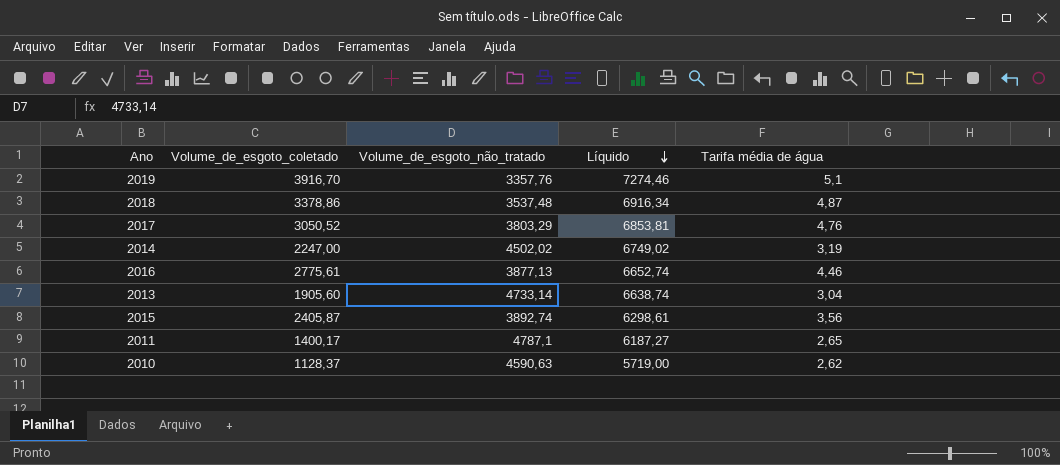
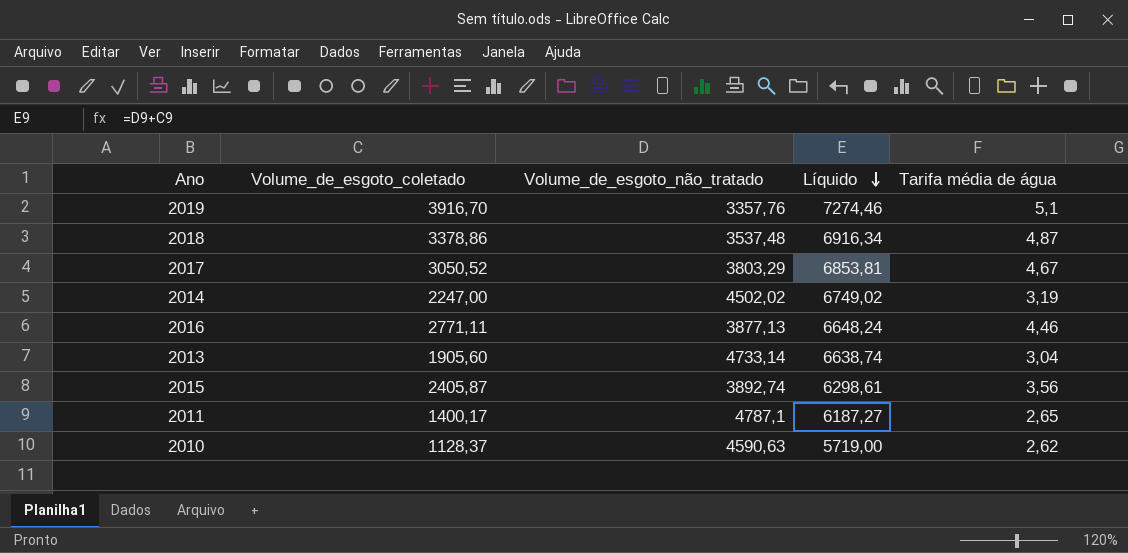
2017 | Tarifa média de água: 4,76 -> 4,67
2016 | Volume_de_esgoto_coletado: 2775,61 -> 2771,11
2016 | Líquido: 6652,74 -> 6648,24

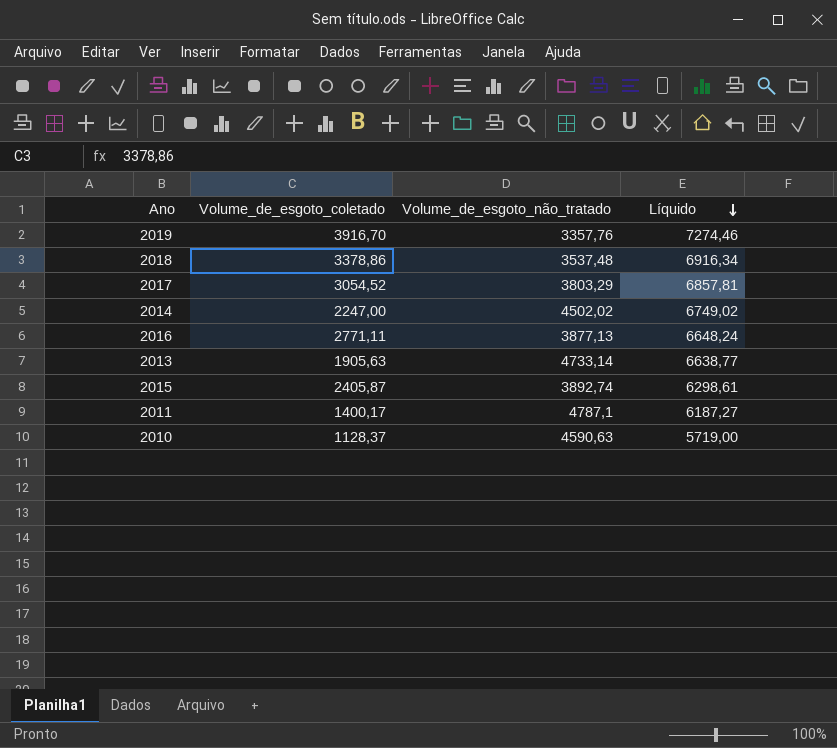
column Tarifa média de água | position: 5 -> none
2017 | Volume_de_esgoto_coletado: 3050,52 -> 3054,52
2017 | Líquido: 6853,81 -> 6857,81
2013 | Volume_de_esgoto_coletado: 1905,60 -> 1905,63
2013 | Líquido: 6638,74 -> 6638,77

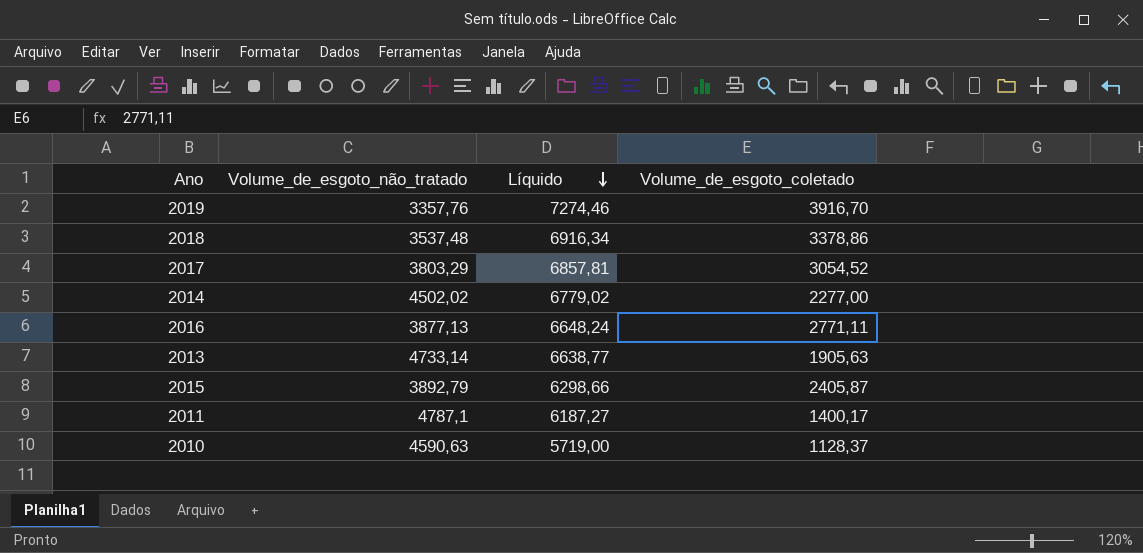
column Volume_de_esgoto_coletado | position: 2 -> 4
2014 | Líquido: 6749,02 -> 6779,02
2014 | Volume_de_esgoto_coletado: 2247,00 -> 2277,00
2015 | Volume_de_esgoto_não_tratado: 3892,74 -> 3892,79
2015 | Líquido: 6298,61 -> 6298,66

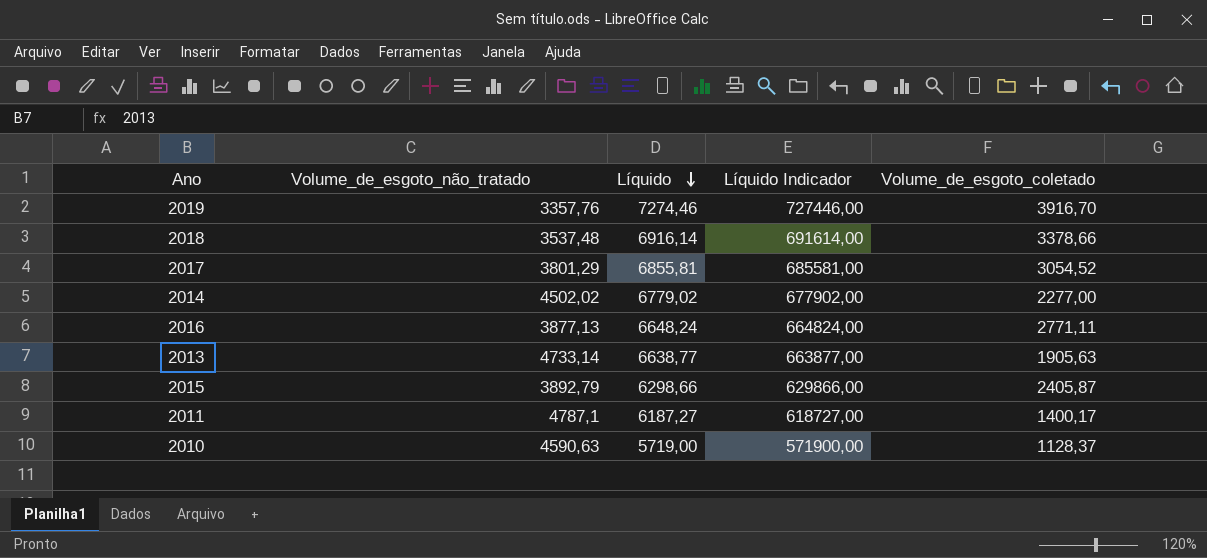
column Líquido Indicador | formula: none -> [Líquido] * 100
2018 | Líquido: 6916,34 -> 6916,14
2018 | Volume_de_esgoto_coletado: 3378,86 -> 3378,66
2017 | Volume_de_esgoto_não_tratado: 3803,29 -> 3801,29
2017 | Líquido: 6857,81 -> 6855,81

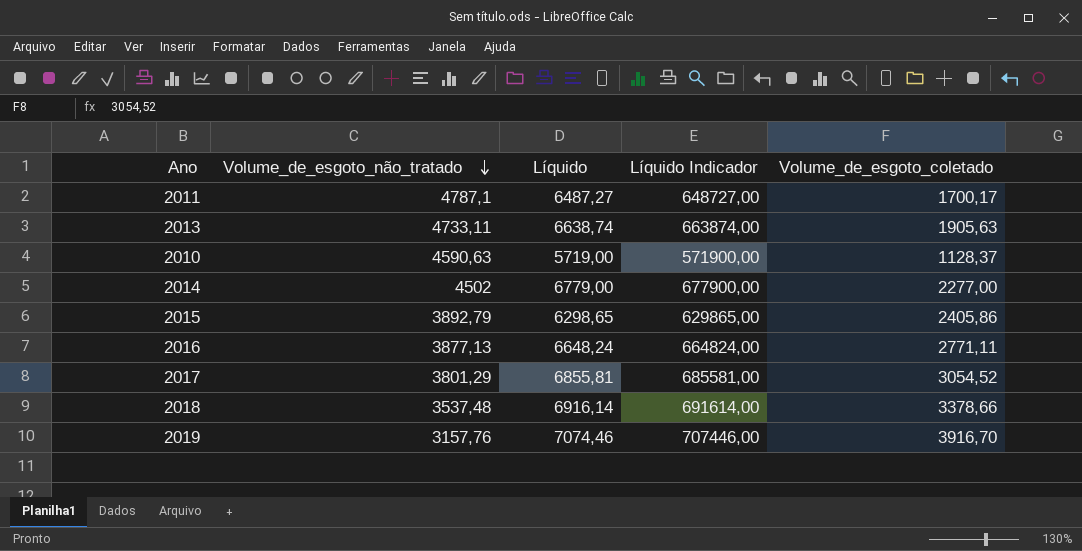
row order: Líquido descending -> Volume_de_esgoto_não_tratado descending
2011 | Líquido: 6187,27 -> 6487,27
2011 | Líquido Indicador: 618727,00 -> 648727,00
2011 | Volume_de_esgoto_coletado: 1400,17 -> 1700,17
2013 | Volume_de_esgoto_não_tratado: 4733,14 -> 4733,11
2013 | Líquido: 6638,77 -> 6638,74
2013 | Líquido Indicador: 663877,00 -> 663874,00
2014 | Volume_de_esgoto_não_tratado: 4502,02 -> 4502
2014 | Líquido: 6779,02 -> 6779,00
2014 | Líquido Indicador: 677902,00 -> 677900,00
2015 | Líquido: 6298,66 -> 6298,65
2015 | Líquido Indicador: 629866,00 -> 629865,00
2015 | Volume_de_esgoto_coletado: 2405,87 -> 2405,86
2019 | Volume_de_esgoto_não_tratado: 3357,76 -> 3157,76
2019 | Líquido: 7274,46 -> 7074,46
2019 | Líquido Indicador: 727446,00 -> 707446,00

